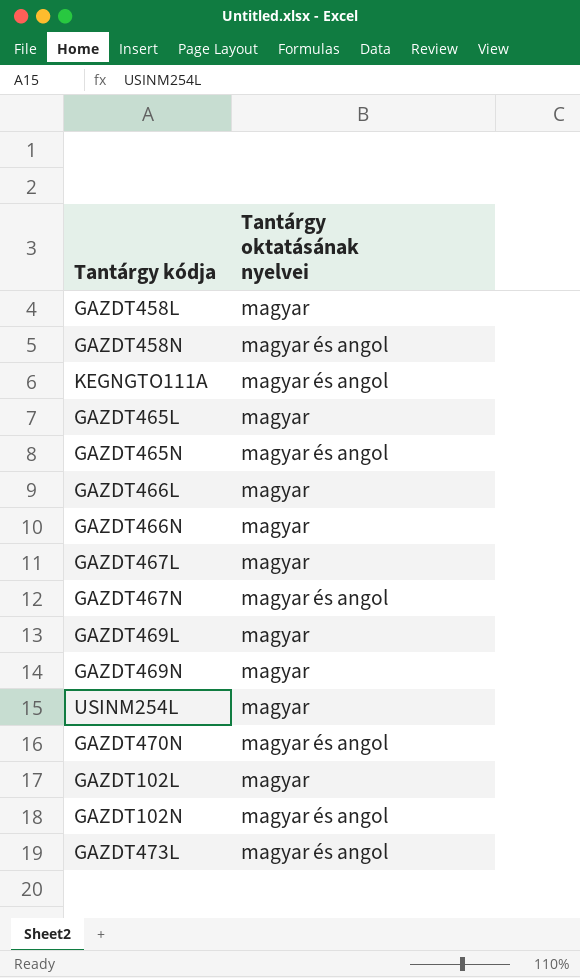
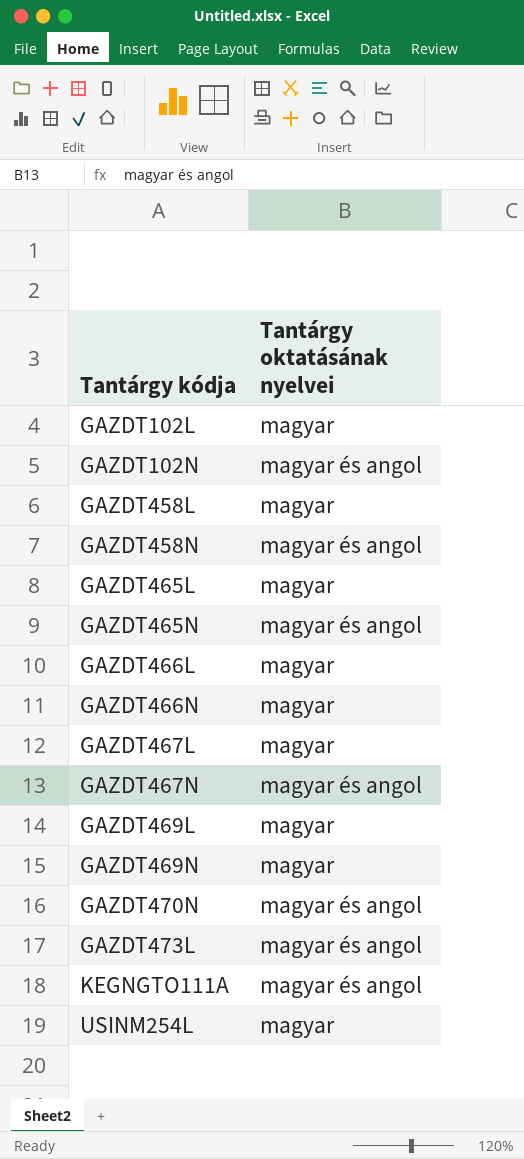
row order: none -> Tantárgy kódja ascending

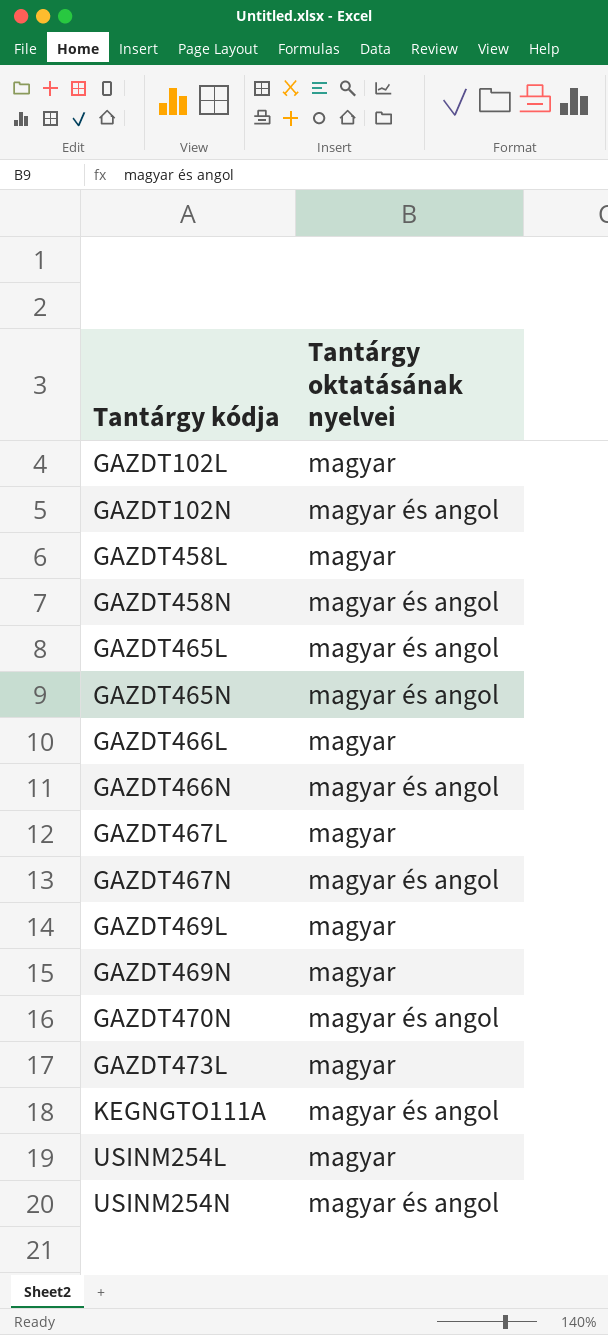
GAZDT465L | Tantárgy oktatásának nyelvei: magyar -> magyar és angol
GAZDT466N | Tantárgy oktatásának nyelvei: magyar -> magyar és angol
GAZDT473L | Tantárgy oktatásának nyelvei: magyar és angol -> magyar
row USINM254N: none -> magyar és angol

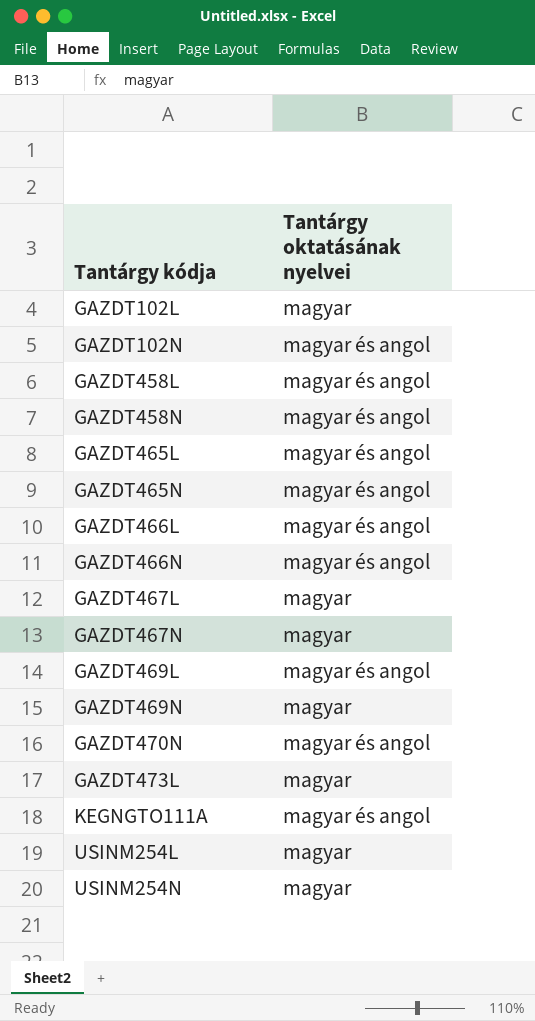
GAZDT458L | Tantárgy oktatásának nyelvei: magyar -> magyar és angol
GAZDT466L | Tantárgy oktatásának nyelvei: magyar -> magyar és angol
GAZDT467N | Tantárgy oktatásának nyelvei: magyar és angol -> magyar
GAZDT469L | Tantárgy oktatásának nyelvei: magyar -> magyar és angol
USINM254N | Tantárgy oktatásának nyelvei: magyar és angol -> magyar

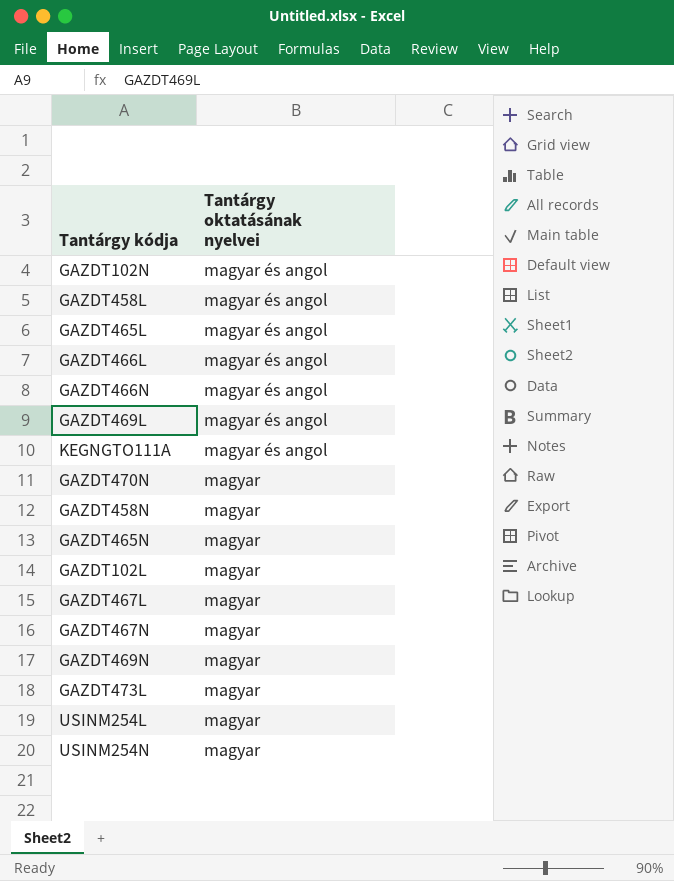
row order: Tantárgy kódja ascending -> Tantárgy oktatásának nyelvei descending
GAZDT470N | Tantárgy oktatásának nyelvei: magyar és angol -> magyar
GAZDT458N | Tantárgy oktatásának nyelvei: magyar és angol -> magyar
GAZDT465N | Tantárgy oktatásának nyelvei: magyar és angol -> magyar

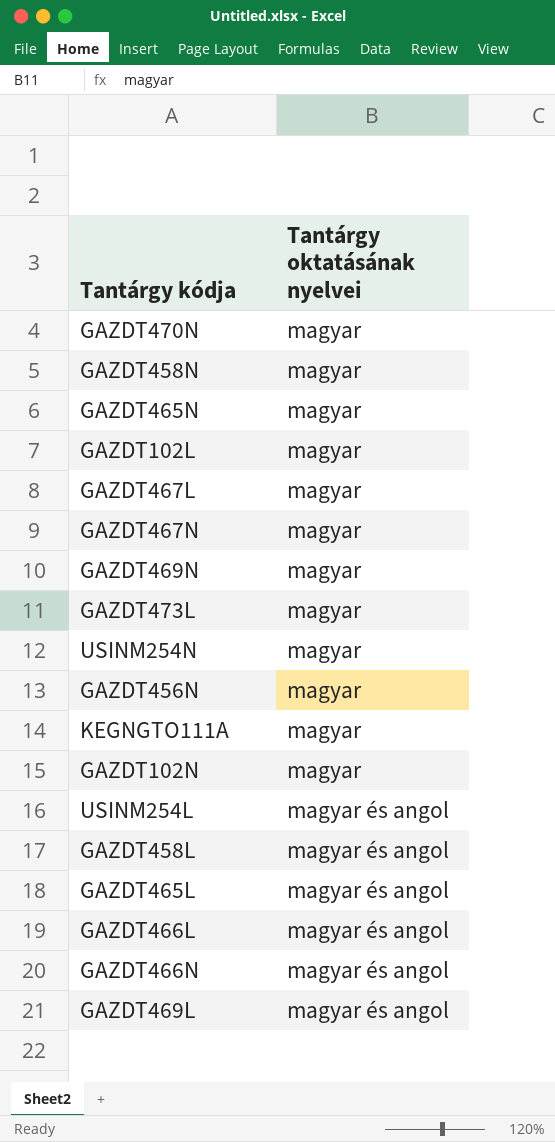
row order: Tantárgy oktatásának nyelvei descending -> Tantárgy oktatásának nyelvei ascending
row GAZDT456N: none -> magyar
KEGNGTO111A | Tantárgy oktatásának nyelvei: magyar és angol -> magyar
GAZDT102N | Tantárgy oktatásának nyelvei: magyar és angol -> magyar
USINM254L | Tantárgy oktatásának nyelvei: magyar -> magyar és angol

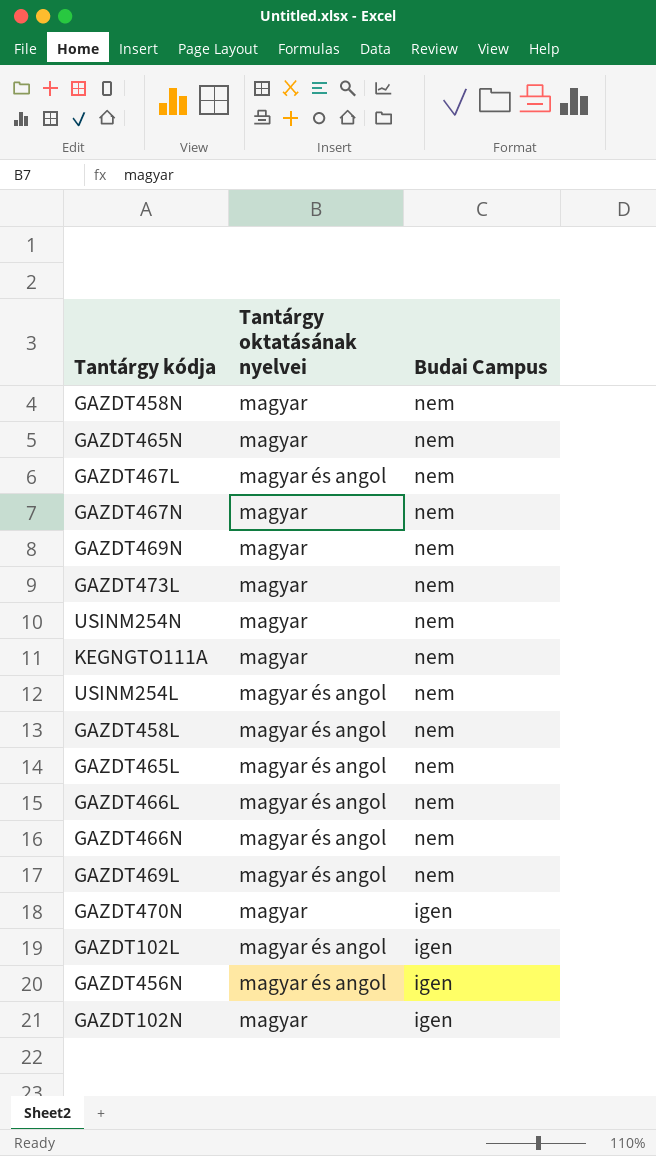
row order: Tantárgy oktatásának nyelvei ascending -> Budai Campus descending
column Budai Campus | position: none -> 3
GAZDT467L | Tantárgy oktatásának nyelvei: magyar -> magyar és angol
GAZDT102L | Tantárgy oktatásának nyelvei: magyar -> magyar és angol
GAZDT456N | Tantárgy oktatásának nyelvei: magyar -> magyar és angol

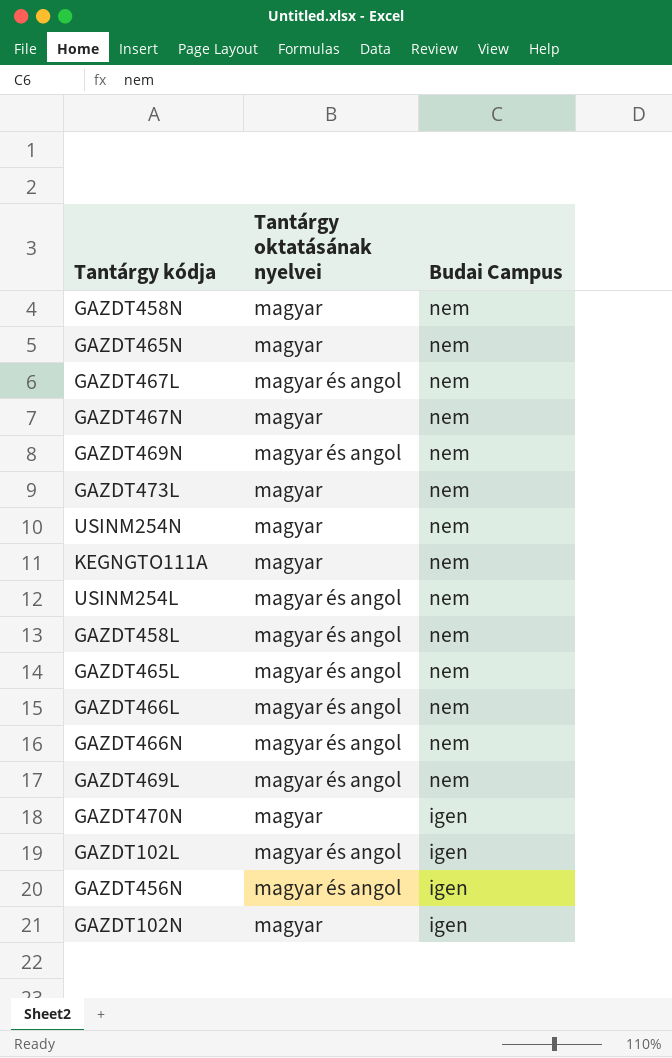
GAZDT469N | Tantárgy oktatásának nyelvei: magyar -> magyar és angol

